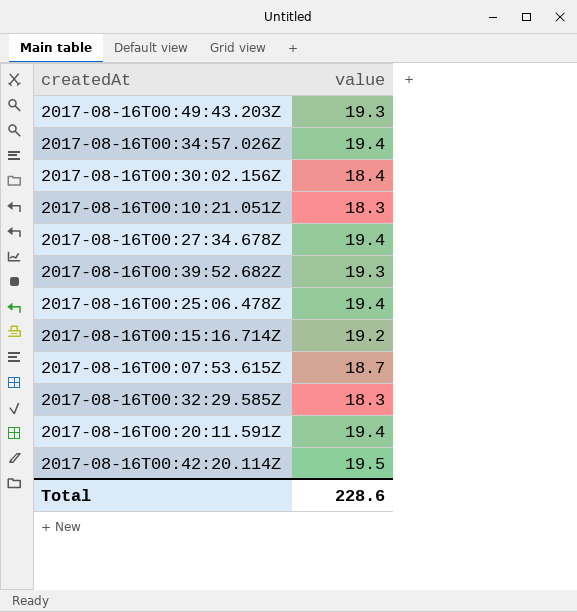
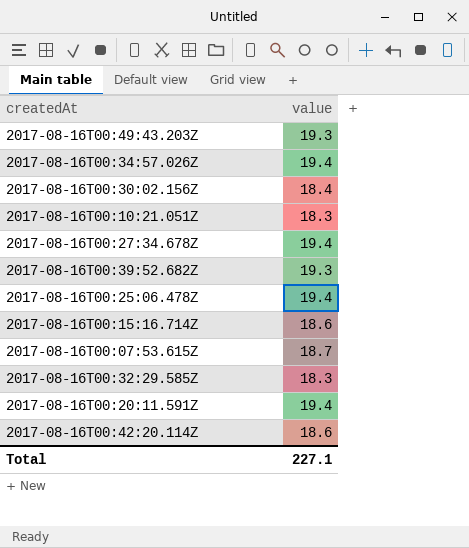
2017-08-16T00:15:16.714Z | value: 19.2 -> 18.6
2017-08-16T00:42:20.114Z | value: 19.5 -> 18.6
Total | value: 228.6 -> 227.1

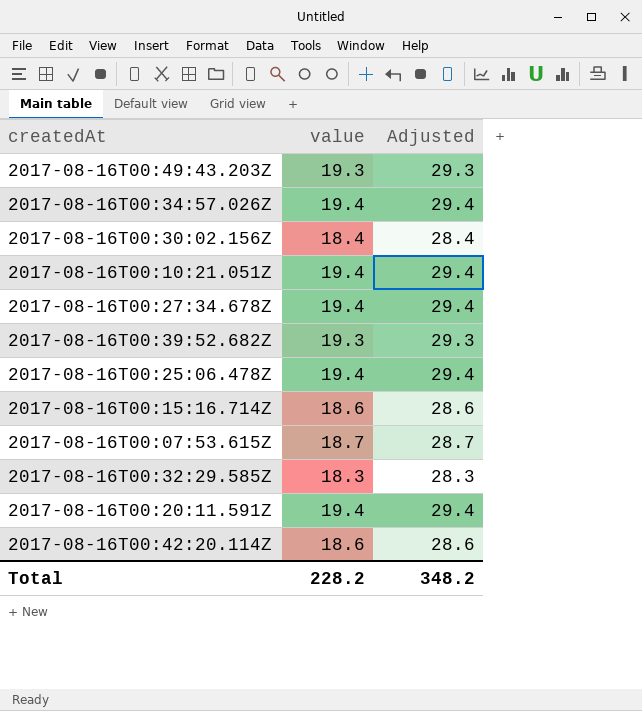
column Adjusted | formula: none -> [value] + 10
2017-08-16T00:10:21.051Z | value: 18.3 -> 19.4
Total | value: 227.1 -> 228.2

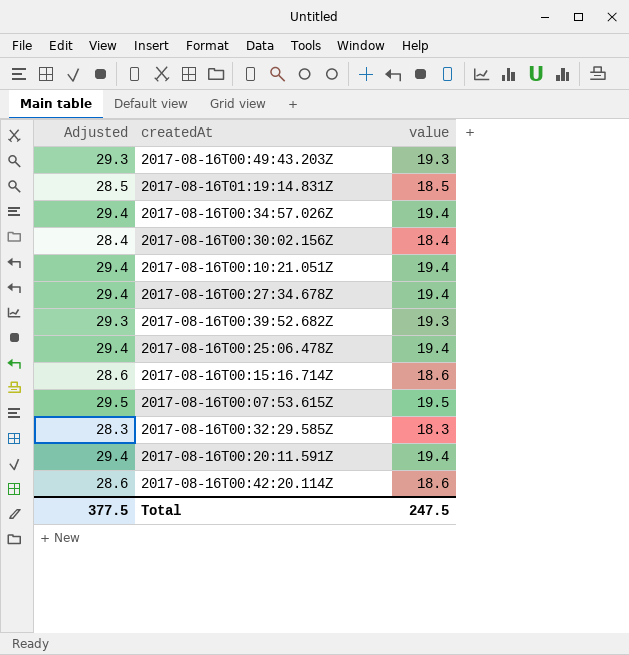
column Adjusted | position: 3 -> 1
row 2017-08-16T01:19:14.831Z: none -> 28.5 | 18.5
2017-08-16T00:07:53.615Z | Adjusted: 28.7 -> 29.5
2017-08-16T00:07:53.615Z | value: 18.7 -> 19.5
Total | Adjusted: 348.2 -> 377.5
Total | value: 228.2 -> 247.5

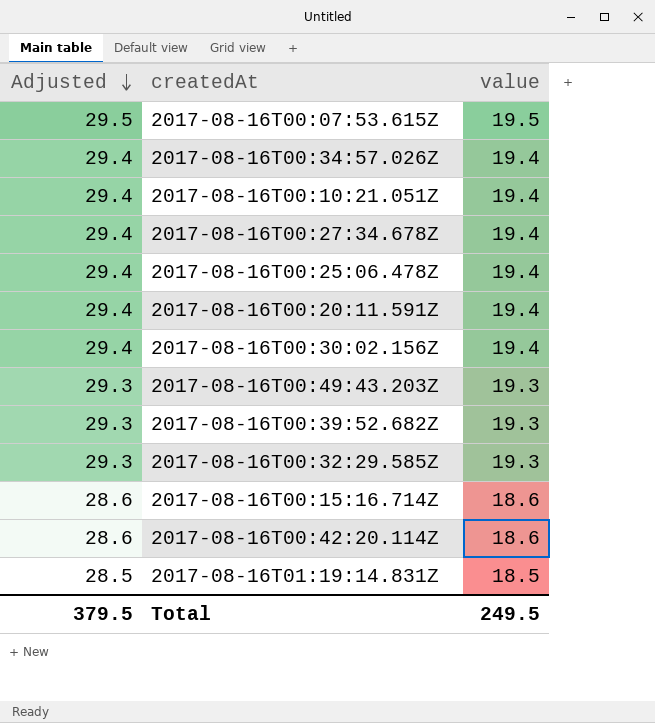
row order: none -> Adjusted descending
2017-08-16T00:30:02.156Z | Adjusted: 28.4 -> 29.4
2017-08-16T00:30:02.156Z | value: 18.4 -> 19.4
2017-08-16T00:32:29.585Z | Adjusted: 28.3 -> 29.3
2017-08-16T00:32:29.585Z | value: 18.3 -> 19.3
Total | Adjusted: 377.5 -> 379.5
Total | value: 247.5 -> 249.5

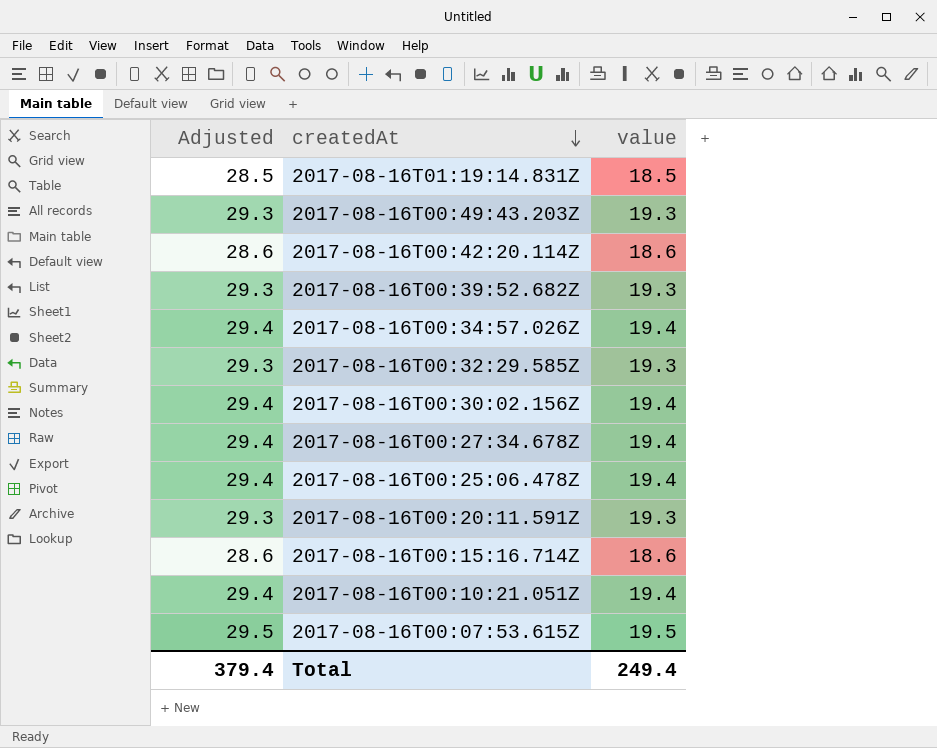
row order: Adjusted descending -> createdAt descending
2017-08-16T00:20:11.591Z | Adjusted: 29.4 -> 29.3
2017-08-16T00:20:11.591Z | value: 19.4 -> 19.3
Total | Adjusted: 379.5 -> 379.4
Total | value: 249.5 -> 249.4

